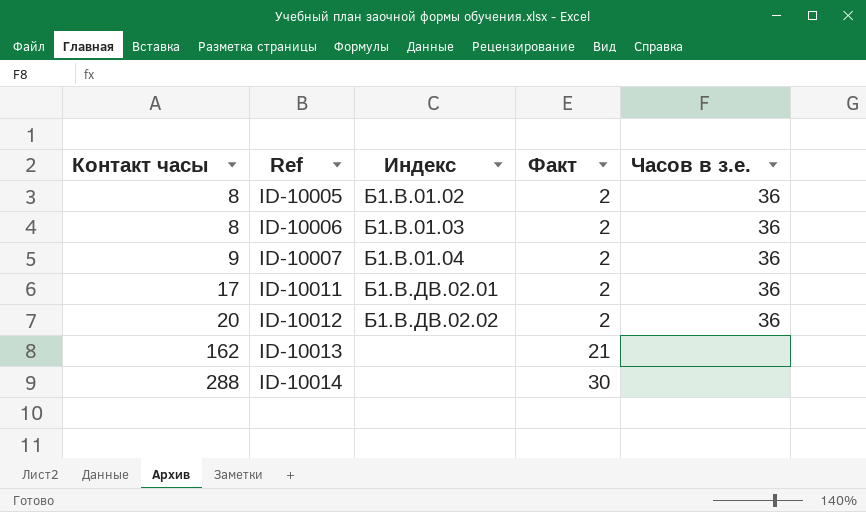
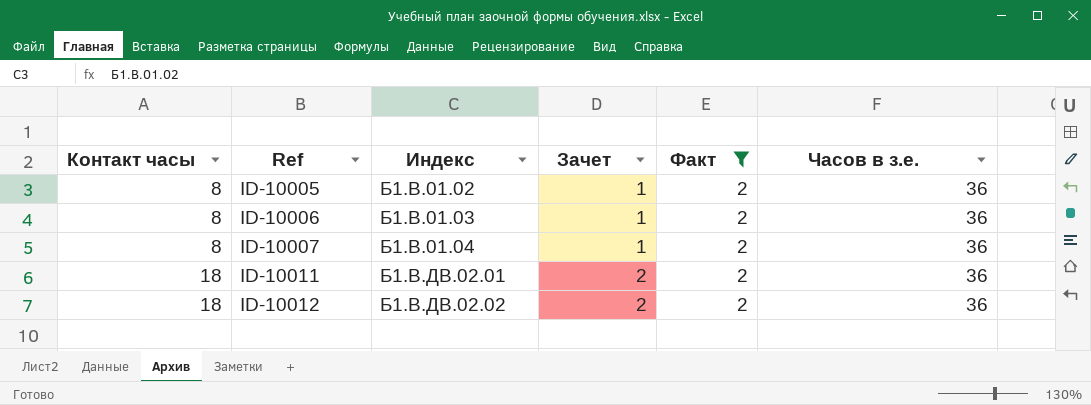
filter: none -> Факт = 2
column Зачет | position: none -> 4
ID-10007 | Контакт часы: 9 -> 8
ID-10011 | Контакт часы: 17 -> 18
ID-10012 | Контакт часы: 20 -> 18

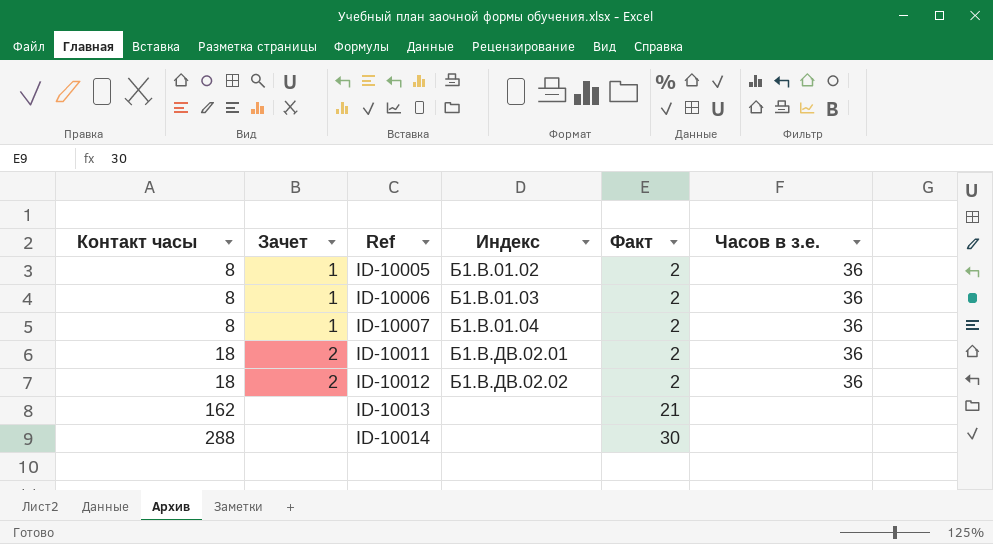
filter: Факт = 2 -> none
column Зачет | position: 4 -> 2

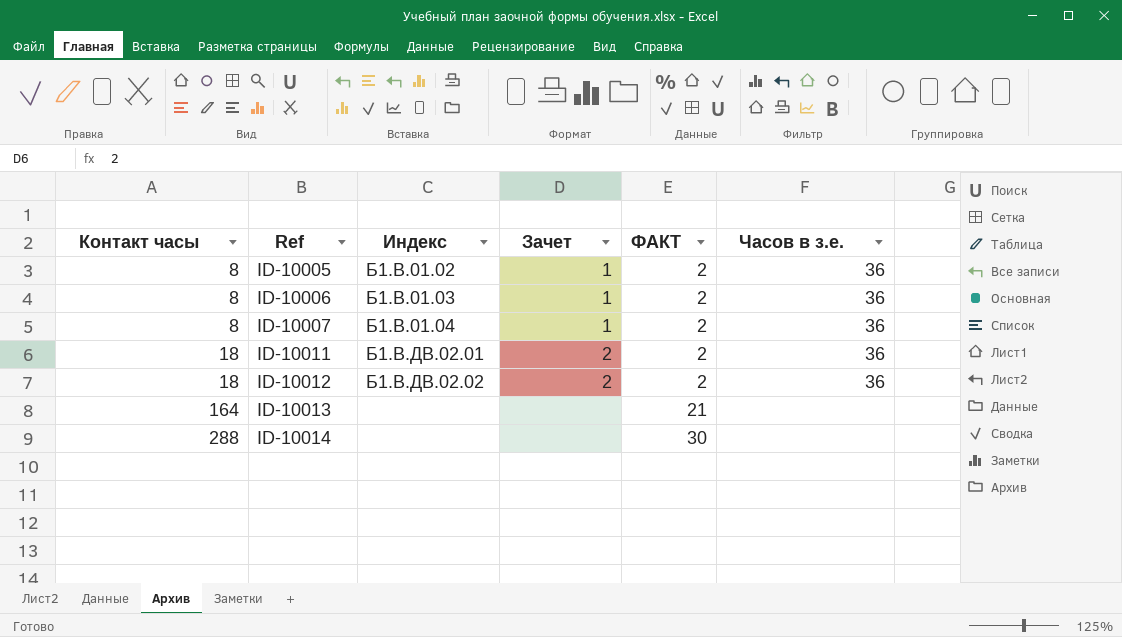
column Зачет | position: 2 -> 4
column name: Факт -> ФАКТ
ID-10013 | Контакт часы: 162 -> 164

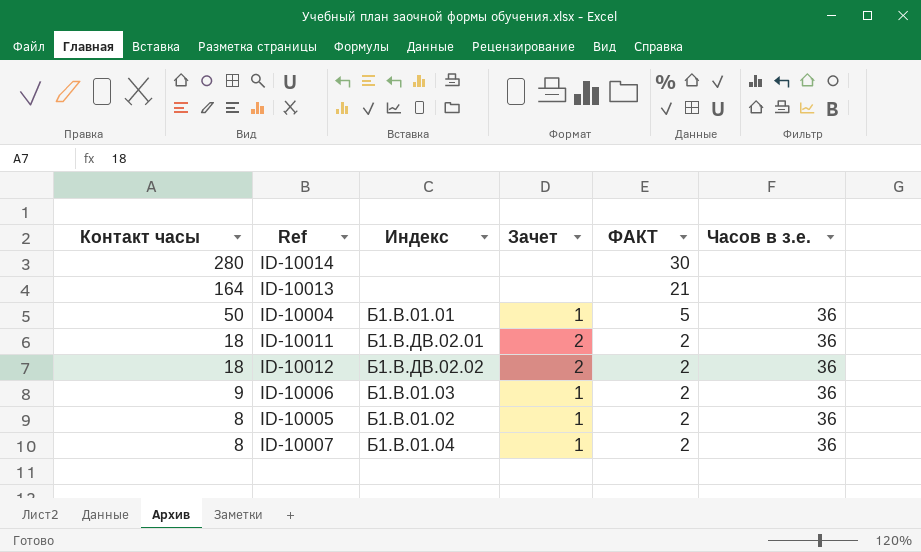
row order: Контакт часы ascending -> Контакт часы descending
ID-10014 | Контакт часы: 288 -> 280
row ID-10004: none -> 50 | Б1.В.01.01 | 1 | 5 | 36
ID-10006 | Контакт часы: 8 -> 9

